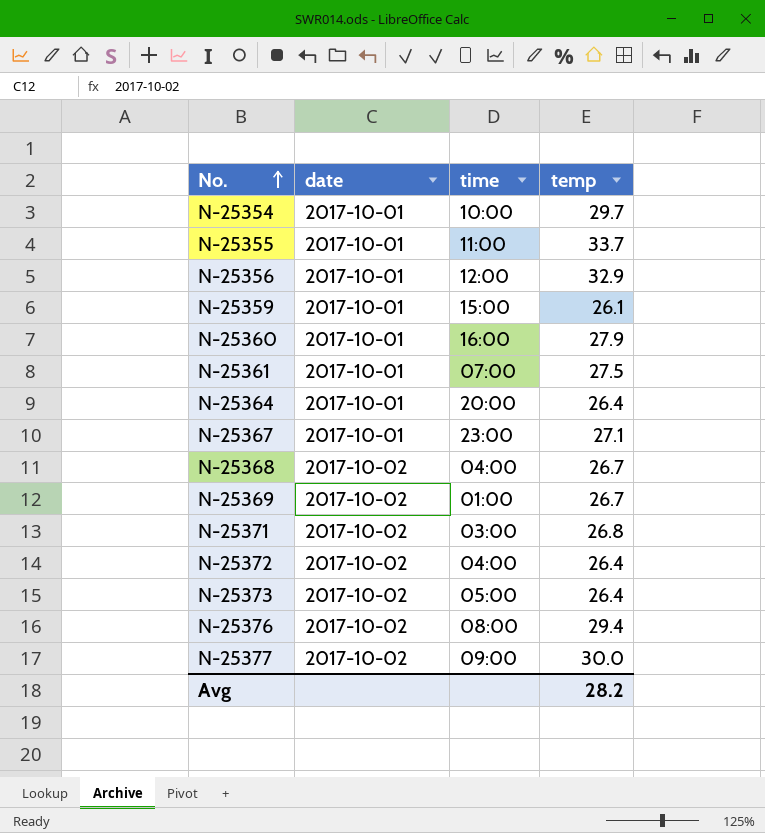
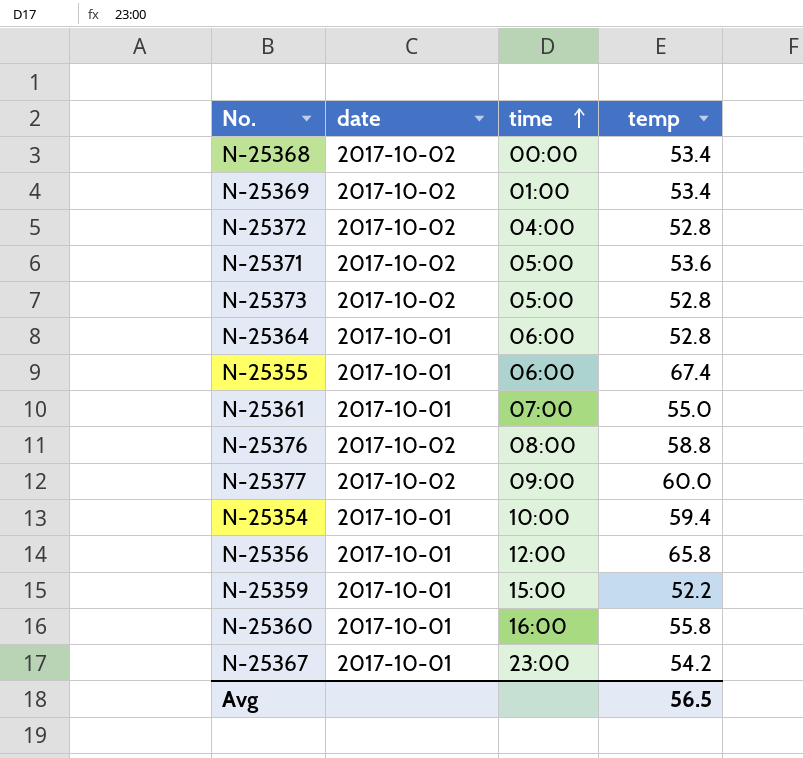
row order: No. ascending -> time ascending
N-25368 | time: 04:00 -> 00:00
N-25368 | temp: 26.7 -> 53.4
N-25369 | temp: 26.7 -> 53.4
N-25372 | temp: 26.4 -> 52.8
N-25371 | time: 03:00 -> 05:00
N-25371 | temp: 26.8 -> 53.6
N-25373 | temp: 26.4 -> 52.8
N-25364 | time: 20:00 -> 06:00
N-25364 | temp: 26.4 -> 52.8
N-25355 | time: 11:00 -> 06:00
N-25355 | temp: 33.7 -> 67.4
N-25361 | temp: 27.5 -> 55.0
N-25376 | temp: 29.4 -> 58.8
N-25377 | temp: 30.0 -> 60.0
N-25354 | temp: 29.7 -> 59.4
N-25356 | temp: 32.9 -> 65.8
N-25359 | temp: 26.1 -> 52.2
N-25360 | temp: 27.9 -> 55.8
N-25367 | temp: 27.1 -> 54.2
Avg | temp: 28.2 -> 56.5

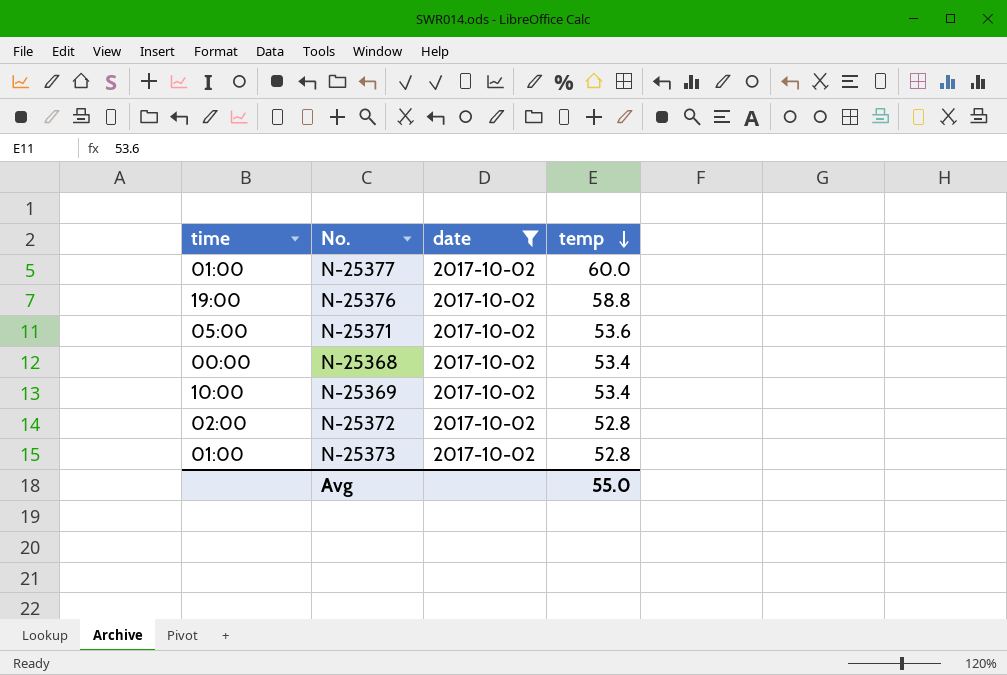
filter: none -> date = 2017-10-02
row order: time ascending -> temp descending
column time | position: 3 -> 1
N-25377 | time: 09:00 -> 01:00
N-25376 | time: 08:00 -> 19:00
N-25369 | time: 01:00 -> 10:00
N-25372 | time: 04:00 -> 02:00
N-25373 | time: 05:00 -> 01:00
Avg | temp: 56.5 -> 55.0

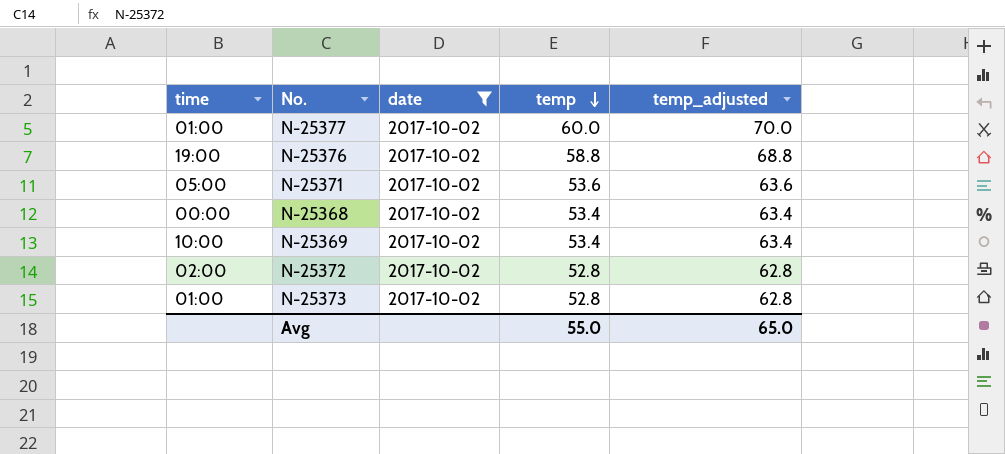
column temp_adjusted | formula: none -> [temp] + 10

